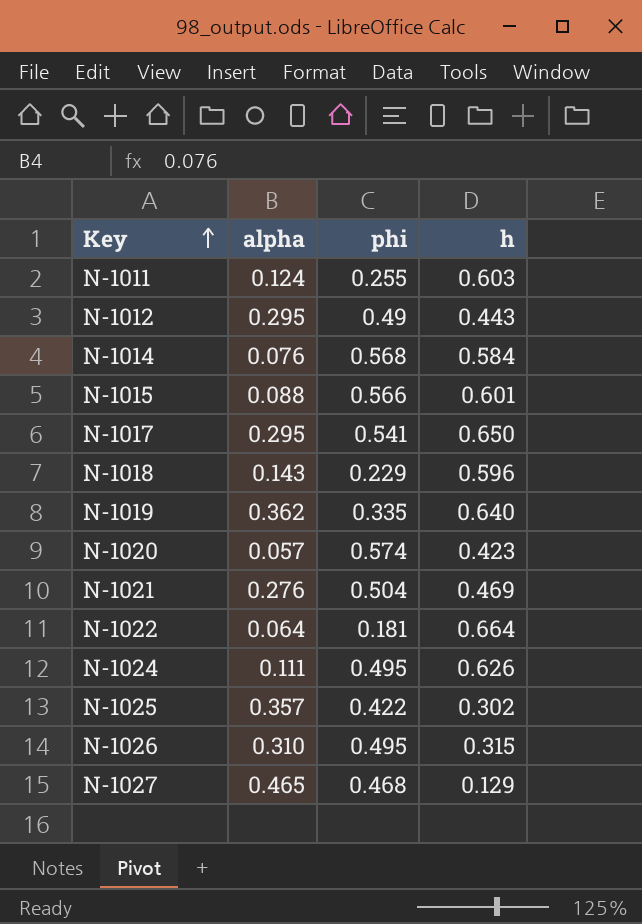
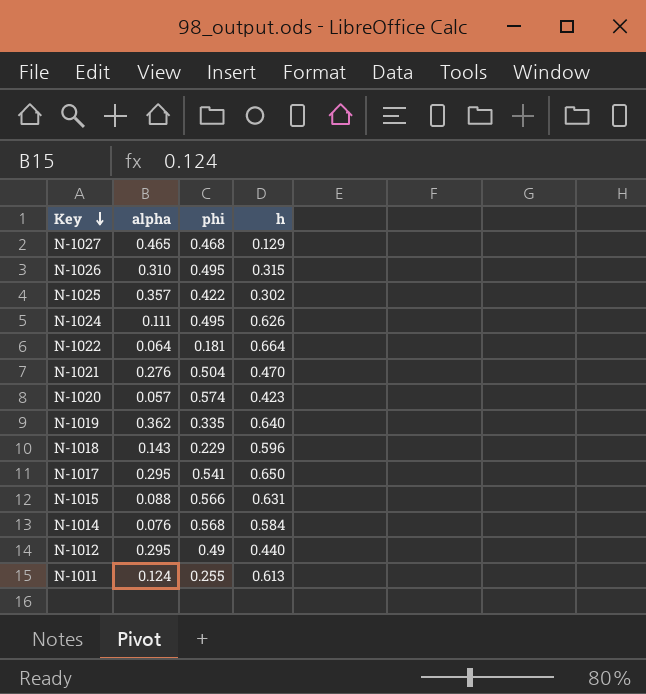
row order: Key ascending -> Key descending
N-1021 | h: 0.469 -> 0.470
N-1015 | h: 0.601 -> 0.631
N-1012 | h: 0.443 -> 0.440
N-1011 | h: 0.603 -> 0.613

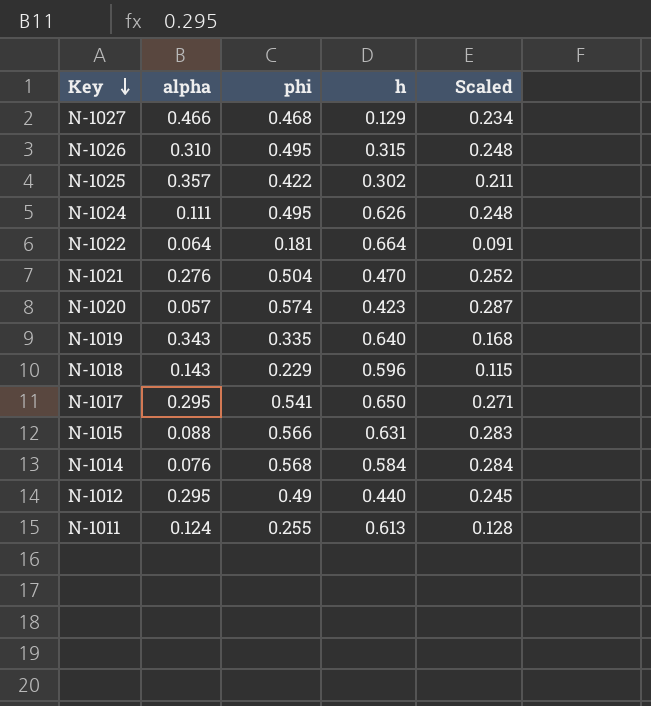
column Scaled | formula: none -> [phi] * 0.5
N-1027 | alpha: 0.465 -> 0.466
N-1019 | alpha: 0.362 -> 0.343

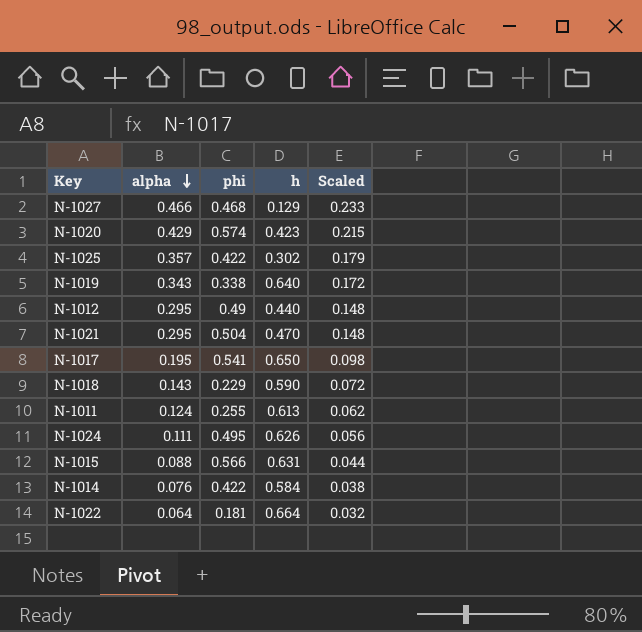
row order: Key descending -> alpha descending
column Scaled | formula: [phi] * 0.5 -> [alpha] * 0.5
row N-1026: 0.310 | 0.495 | 0.315 | 0.248 -> none
N-1020 | alpha: 0.057 -> 0.429
N-1019 | phi: 0.335 -> 0.338
N-1021 | alpha: 0.276 -> 0.295
N-1017 | alpha: 0.295 -> 0.195
N-1018 | h: 0.596 -> 0.590
N-1014 | phi: 0.568 -> 0.422

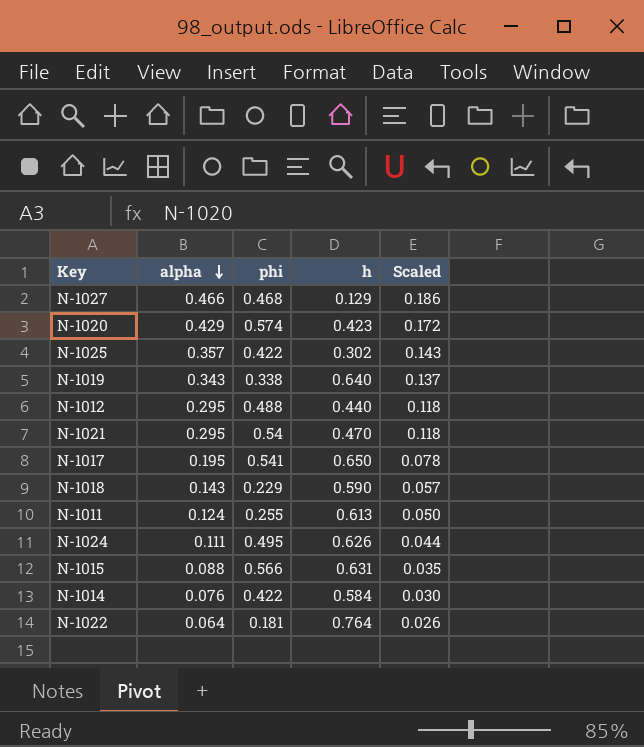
column Scaled | formula: [alpha] * 0.5 -> [alpha] * 0.4
N-1012 | phi: 0.49 -> 0.488
N-1021 | phi: 0.504 -> 0.54
N-1022 | h: 0.664 -> 0.764

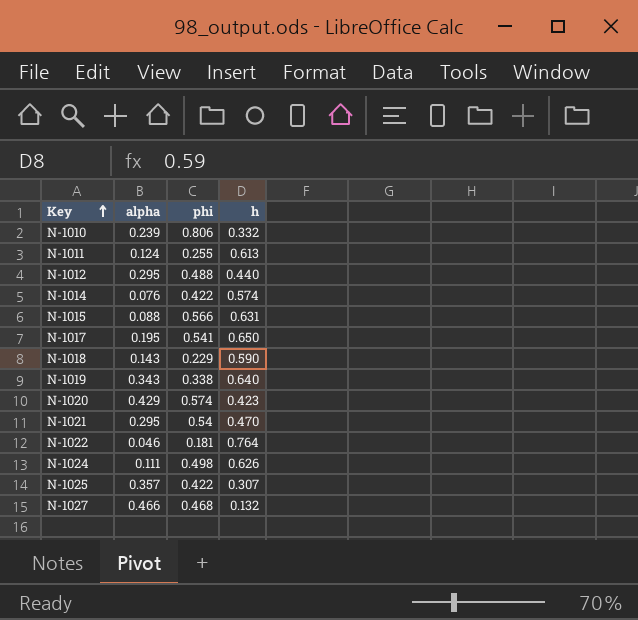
row order: alpha descending -> Key ascending
column Scaled | formula: [alpha] * 0.4 -> none
row N-1010: none -> 0.239 | 0.806 | 0.332
N-1014 | h: 0.584 -> 0.574
N-1022 | alpha: 0.064 -> 0.046
N-1024 | phi: 0.495 -> 0.498
N-1025 | h: 0.302 -> 0.307
N-1027 | h: 0.129 -> 0.132

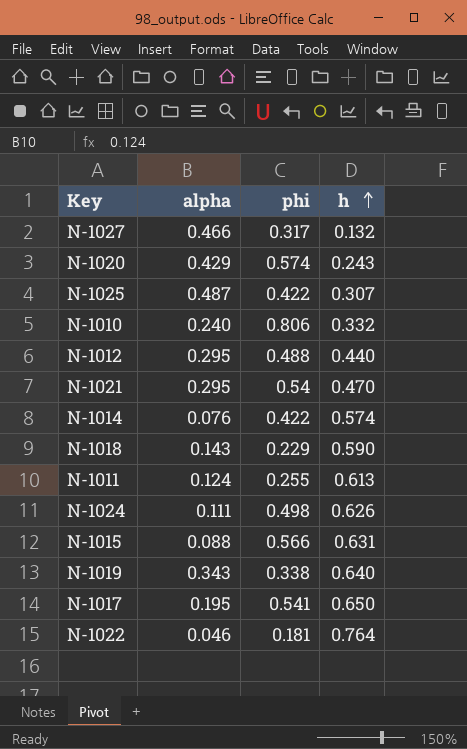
row order: Key ascending -> h ascending
N-1027 | phi: 0.468 -> 0.317
N-1020 | h: 0.423 -> 0.243
N-1025 | alpha: 0.357 -> 0.487
N-1010 | alpha: 0.239 -> 0.240

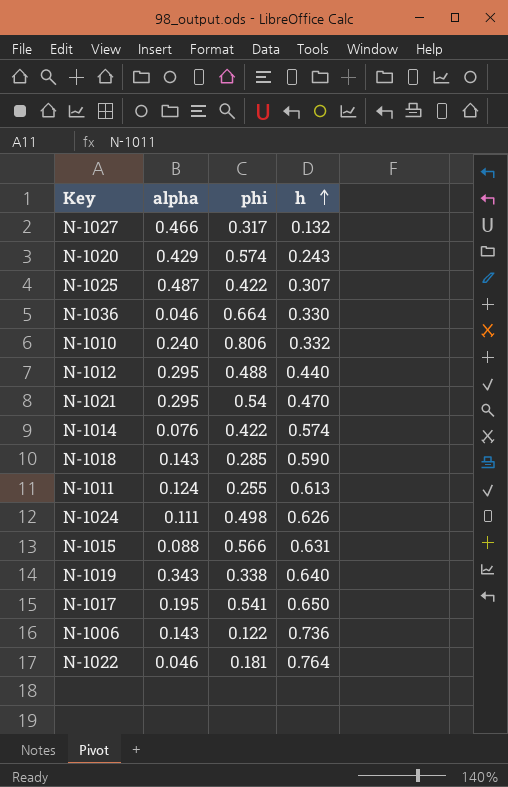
row N-1036: none -> 0.046 | 0.664 | 0.330
N-1018 | phi: 0.229 -> 0.285
row N-1006: none -> 0.143 | 0.122 | 0.736

